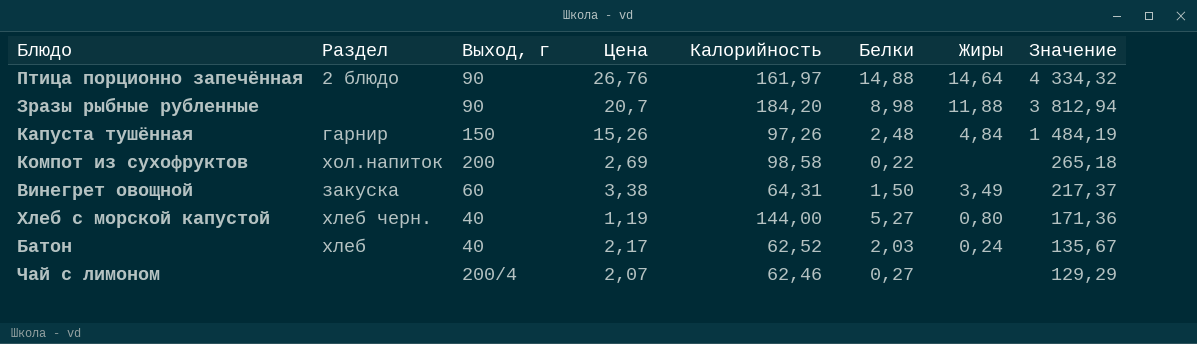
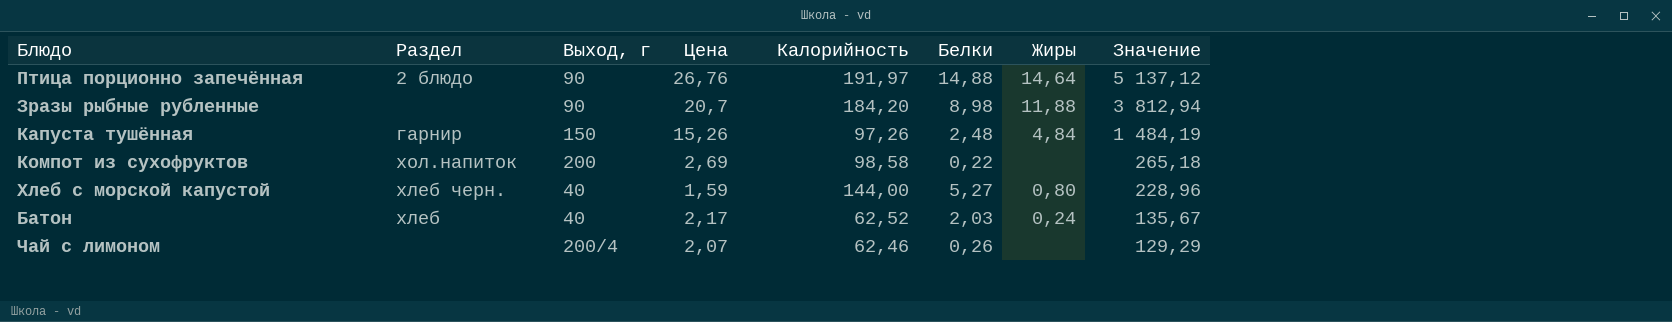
row Винегрет овощной: закуска | 60 | 3,38 | 64,31 | 1,50 | 3,49 | 217,37 -> none
Птица порционно запечённая | Калорийность: 161,97 -> 191,97
Птица порционно запечённая | Значение: 4 334,32 -> 5 137,12
Хлеб с морской капустой | Цена: 1,19 -> 1,59
Хлеб с морской капустой | Значение: 171,36 -> 228,96
Чай с лимоном | Белки: 0,27 -> 0,26

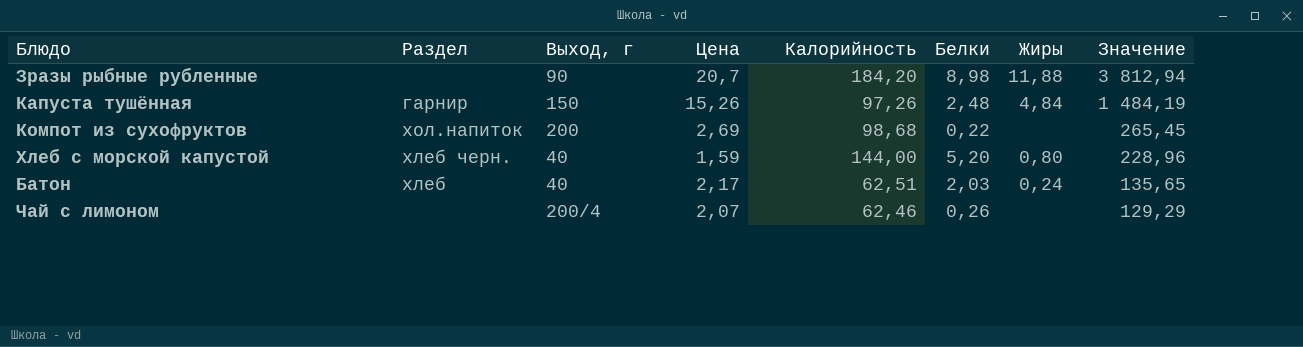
row Птица порционно запечённая: 2 блюдо | 90 | 26,76 | 191,97 | 14,88 | 14,64 | 5 137,12 -> none
Компот из сухофруктов | Калорийность: 98,58 -> 98,68
Компот из сухофруктов | Значение: 265,18 -> 265,45
Хлеб с морской капустой | Белки: 5,27 -> 5,20
Батон | Калорийность: 62,52 -> 62,51
Батон | Значение: 135,67 -> 135,65

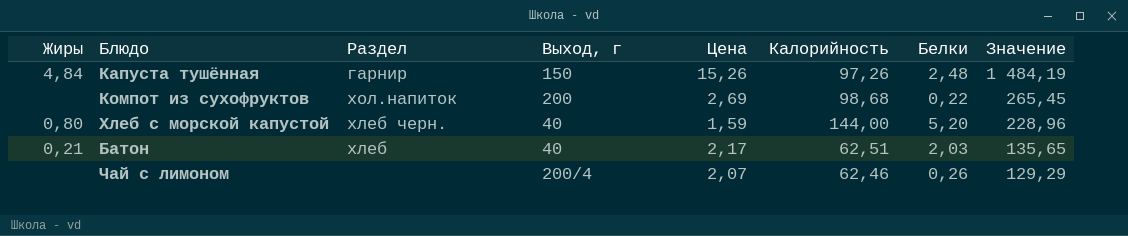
column Жиры | position: 7 -> 1
row Зразы рыбные рубленные: none | 90 | 20,7 | 184,20 | 8,98 | 11,88 | 3 812,94 -> none
Батон | Жиры: 0,24 -> 0,21

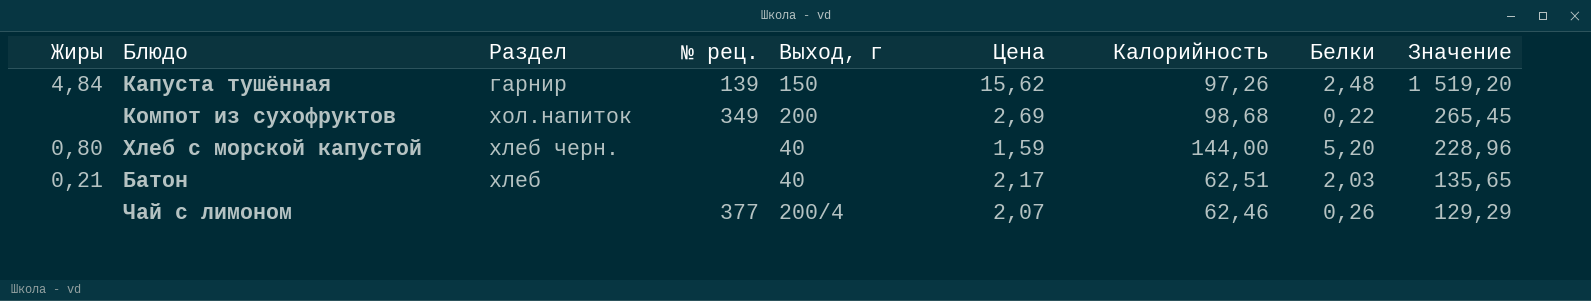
column № рец. | position: none -> 4
Капуста тушённая | Цена: 15,26 -> 15,62
Капуста тушённая | Значение: 1 484,19 -> 1 519,20

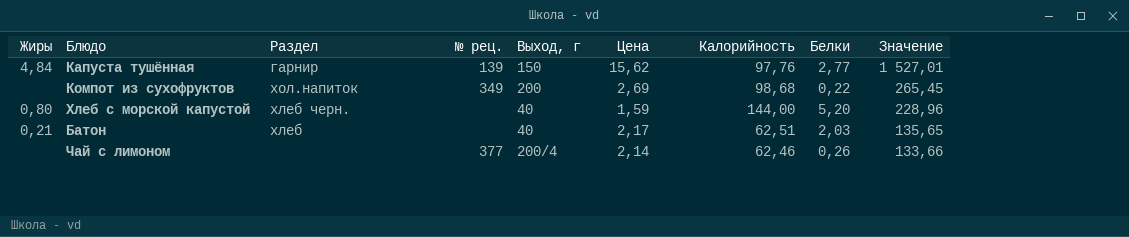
Капуста тушённая | Калорийность: 97,26 -> 97,76
Капуста тушённая | Белки: 2,48 -> 2,77
Капуста тушённая | Значение: 1 519,20 -> 1 527,01
Чай с лимоном | Цена: 2,07 -> 2,14
Чай с лимоном | Значение: 129,29 -> 133,66

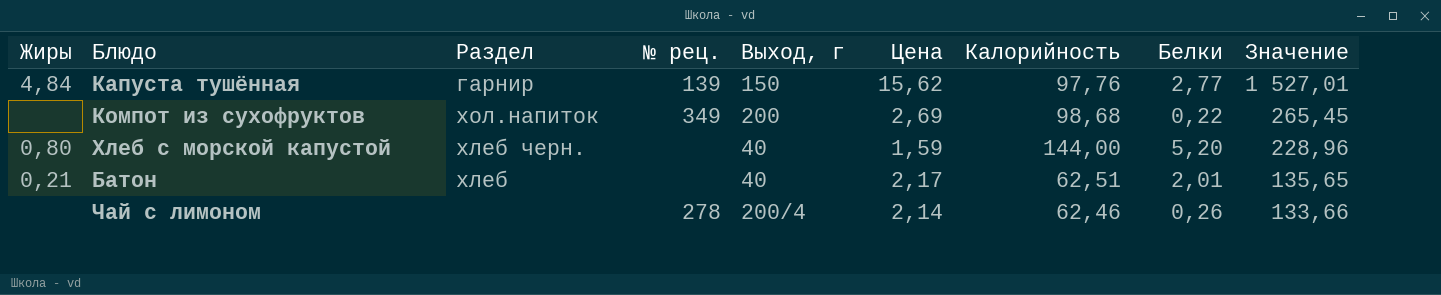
Батон | Белки: 2,03 -> 2,01
Чай с лимоном | № рец.: 377 -> 278

